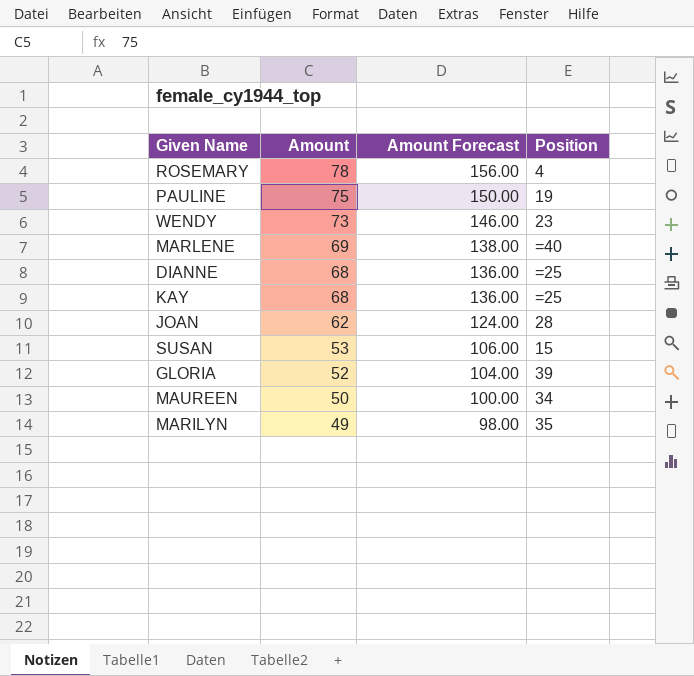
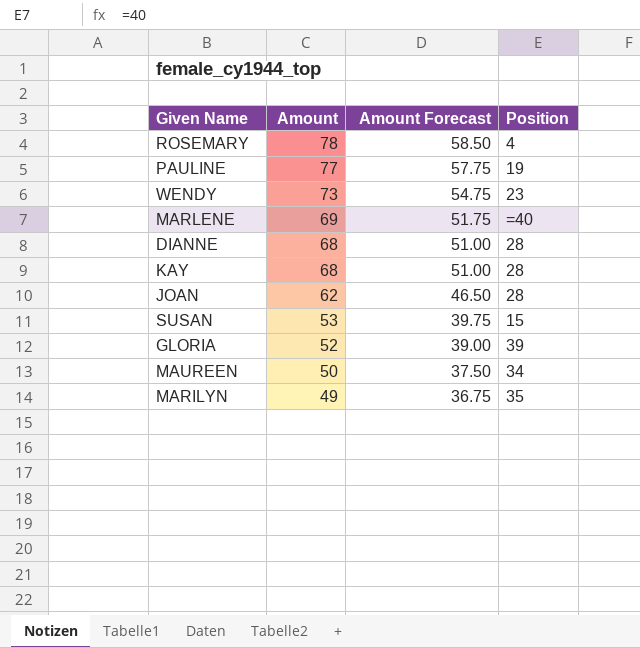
column Amount Forecast | formula: [Amount] * 2 -> [Amount] * 0.75
PAULINE | Amount: 75 -> 77
DIANNE | Position: =25 -> 28
KAY | Position: =25 -> 28

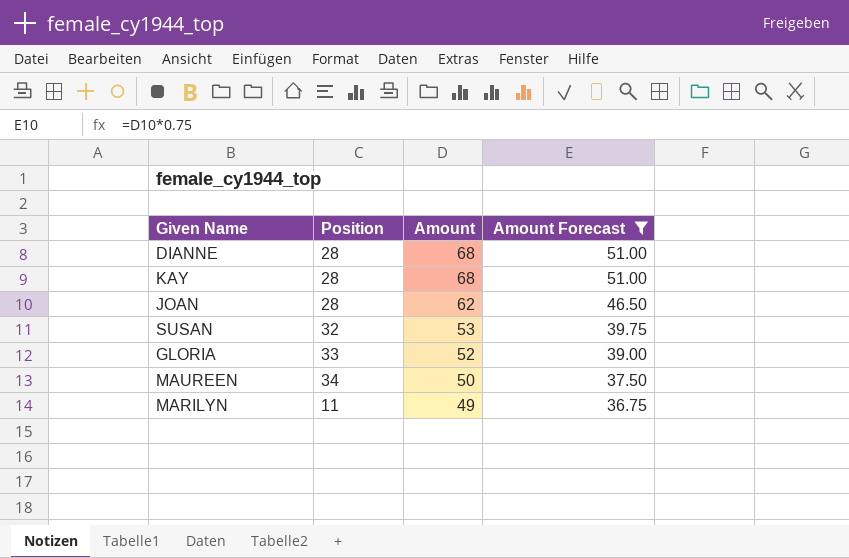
filter: none -> Amount Forecast <= 51.00
column Position | position: 4 -> 2
SUSAN | Position: 15 -> 32
GLORIA | Position: 39 -> 33
MARILYN | Position: 35 -> 11

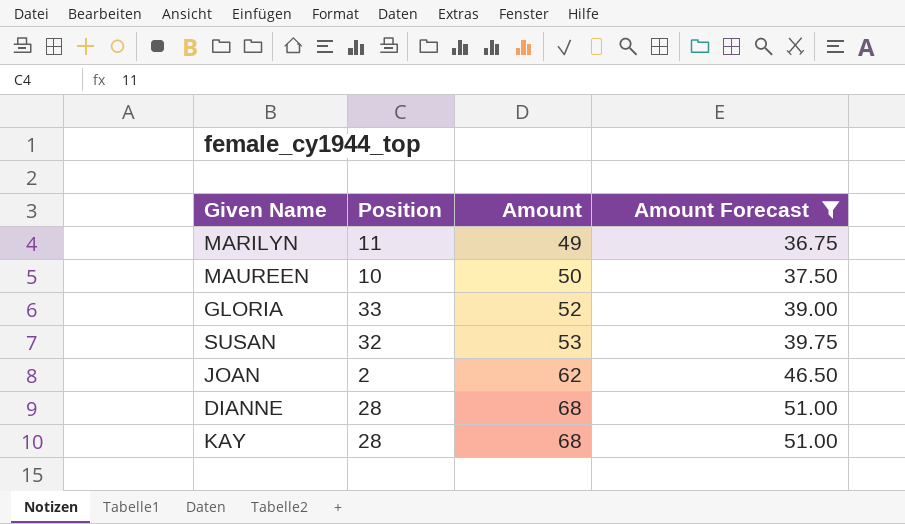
row order: Amount descending -> Amount ascending
MAUREEN | Position: 34 -> 10
JOAN | Position: 28 -> 2

